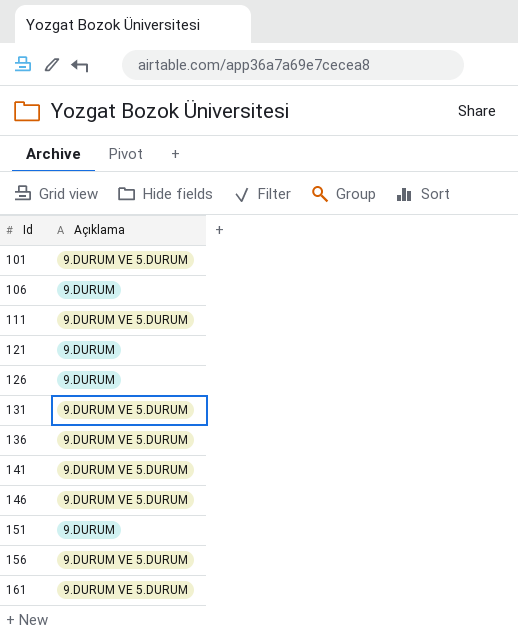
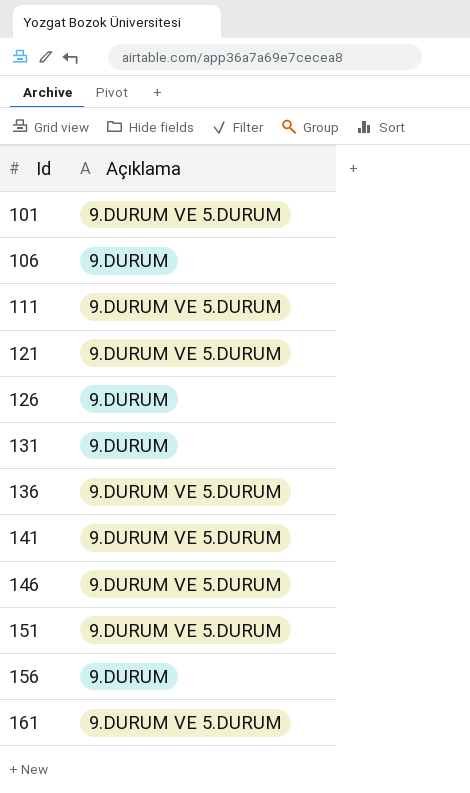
121 | Açıklama: 9.DURUM -> 9.DURUM VE 5.DURUM
131 | Açıklama: 9.DURUM VE 5.DURUM -> 9.DURUM
151 | Açıklama: 9.DURUM -> 9.DURUM VE 5.DURUM
156 | Açıklama: 9.DURUM VE 5.DURUM -> 9.DURUM

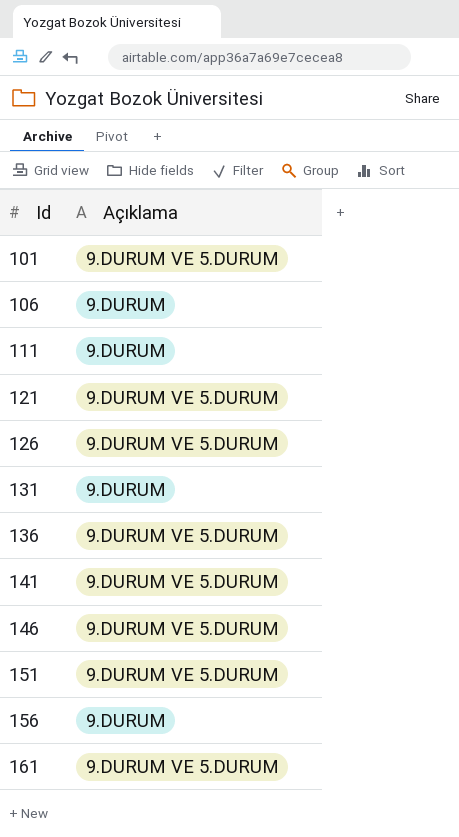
111 | Açıklama: 9.DURUM VE 5.DURUM -> 9.DURUM
126 | Açıklama: 9.DURUM -> 9.DURUM VE 5.DURUM

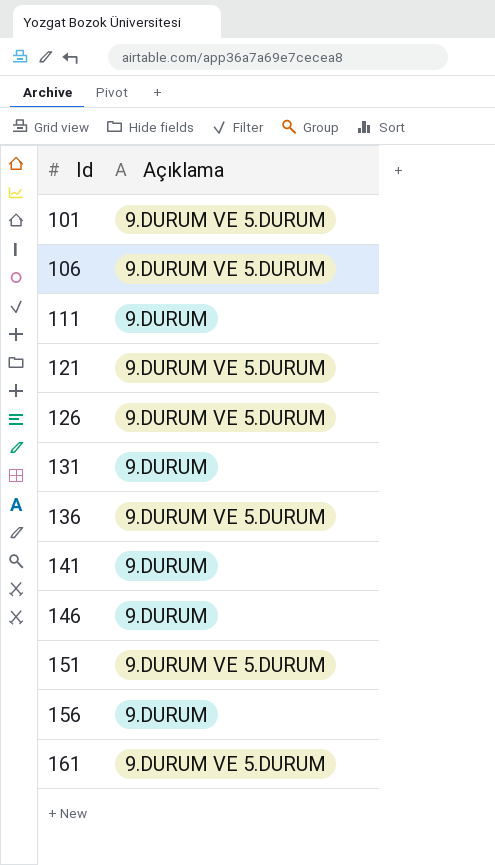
106 | Açıklama: 9.DURUM -> 9.DURUM VE 5.DURUM
141 | Açıklama: 9.DURUM VE 5.DURUM -> 9.DURUM
146 | Açıklama: 9.DURUM VE 5.DURUM -> 9.DURUM

